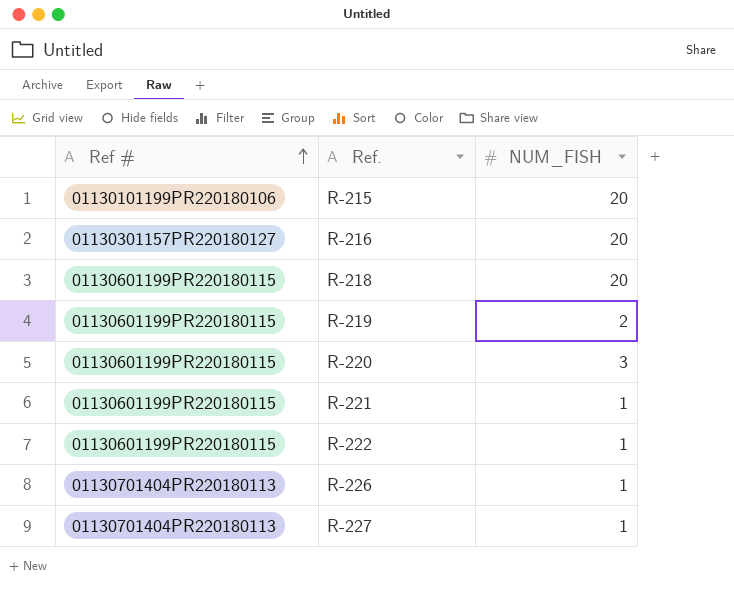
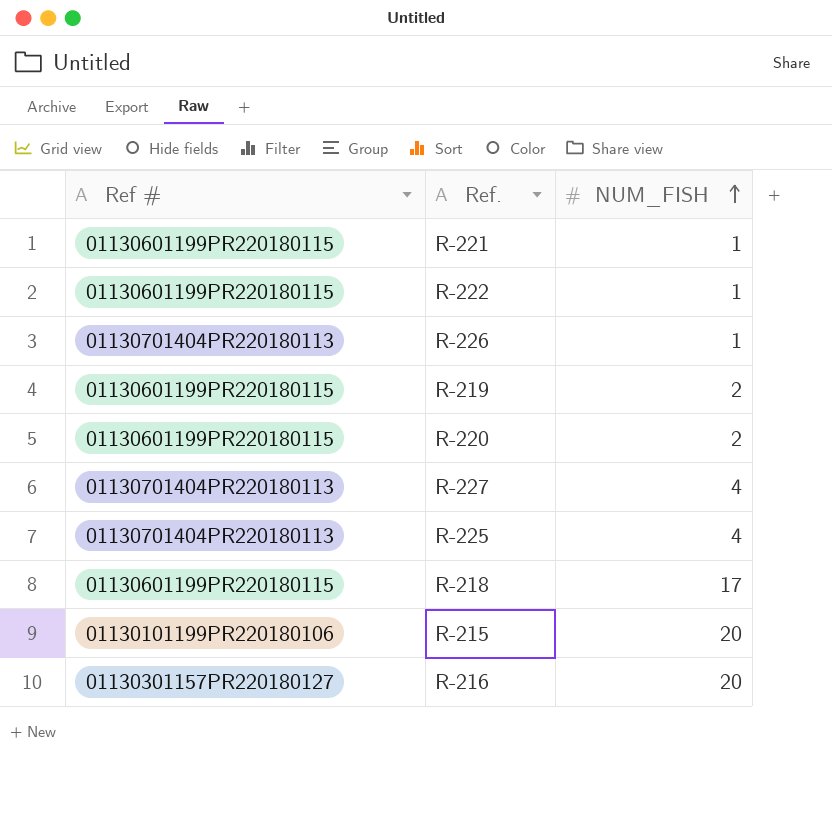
row order: Ref # ascending -> NUM_FISH ascending
R-220 | NUM_FISH: 3 -> 2
R-227 | NUM_FISH: 1 -> 4
row R-225: none -> 01130701404PR220180113 | 4
R-218 | NUM_FISH: 20 -> 17

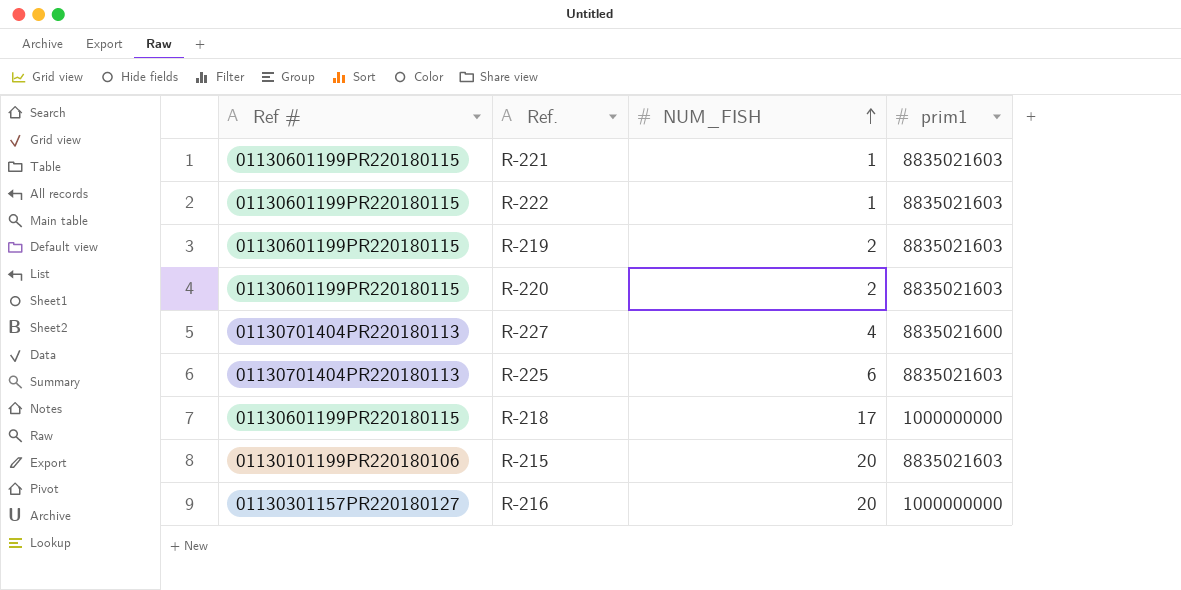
column prim1 | position: none -> 4
row R-226: 01130701404PR220180113 | 1 -> none
R-225 | NUM_FISH: 4 -> 6

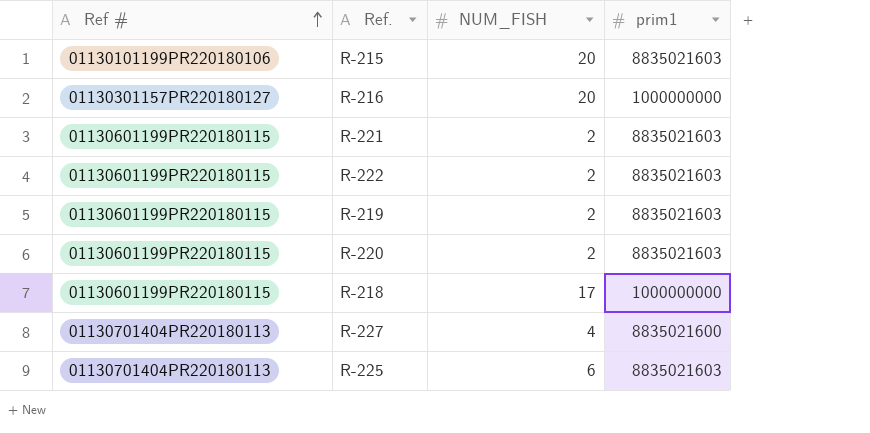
row order: NUM_FISH ascending -> Ref # ascending
R-221 | NUM_FISH: 1 -> 2
R-222 | NUM_FISH: 1 -> 2

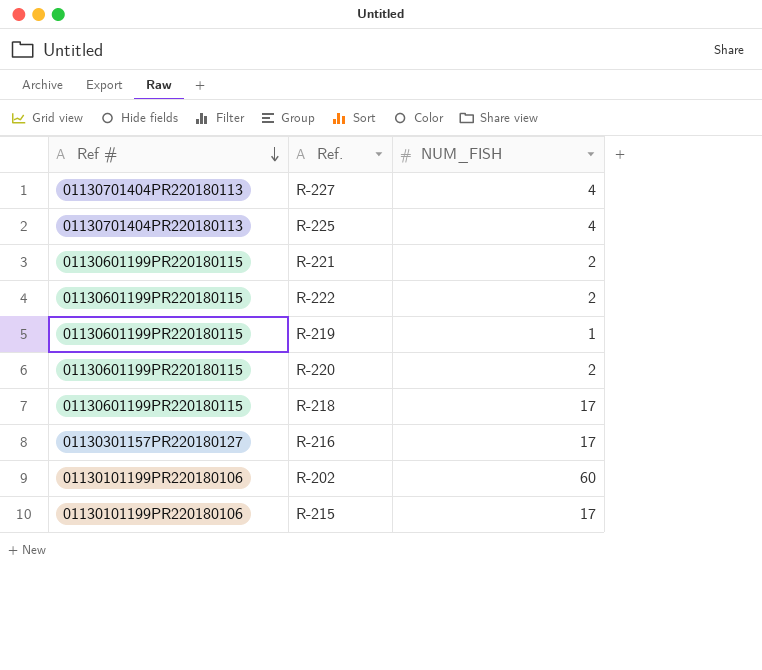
row order: Ref # ascending -> Ref # descending
column prim1 | position: 4 -> none
R-225 | NUM_FISH: 6 -> 4
R-219 | NUM_FISH: 2 -> 1
R-216 | NUM_FISH: 20 -> 17
row R-202: none -> 01130101199PR220180106 | 60
R-215 | NUM_FISH: 20 -> 17

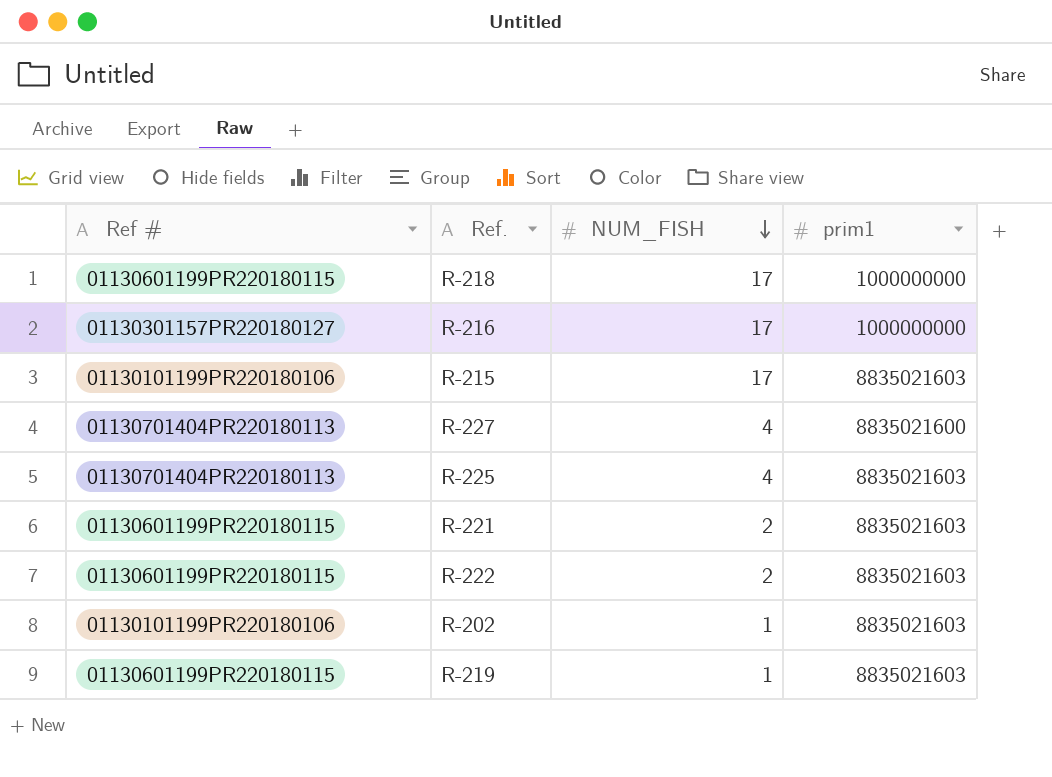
row order: Ref # descending -> NUM_FISH descending
column prim1 | position: none -> 4
row R-220: 01130601199PR220180115 | 2 -> none
R-202 | NUM_FISH: 60 -> 1

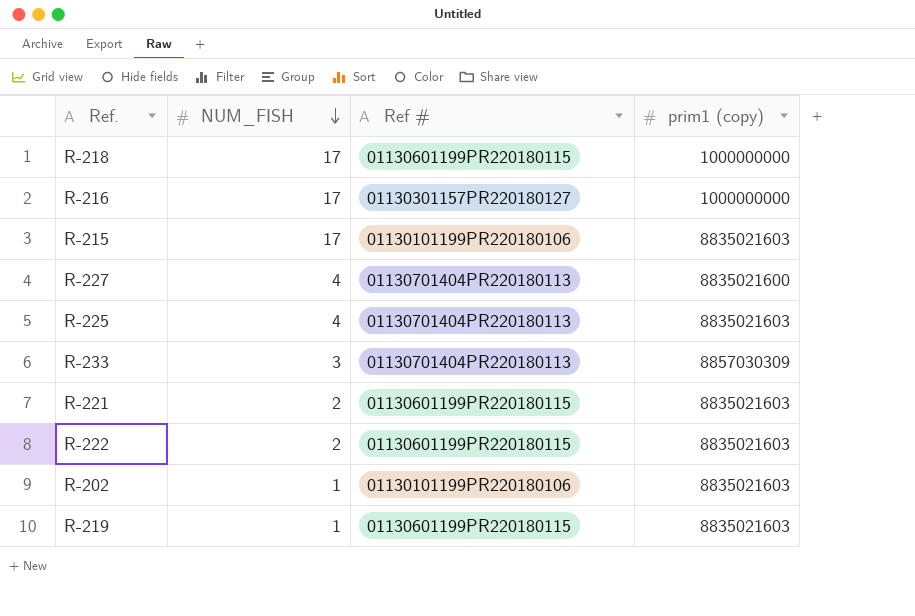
column Ref # | position: 1 -> 3
column name: prim1 -> prim1 (copy)
row R-233: none -> 3 | 01130701404PR220180113 | 8857030309

